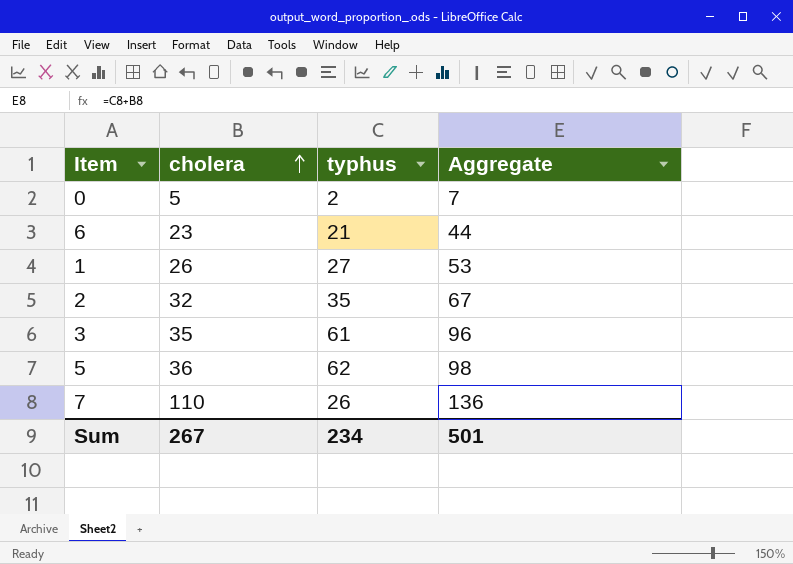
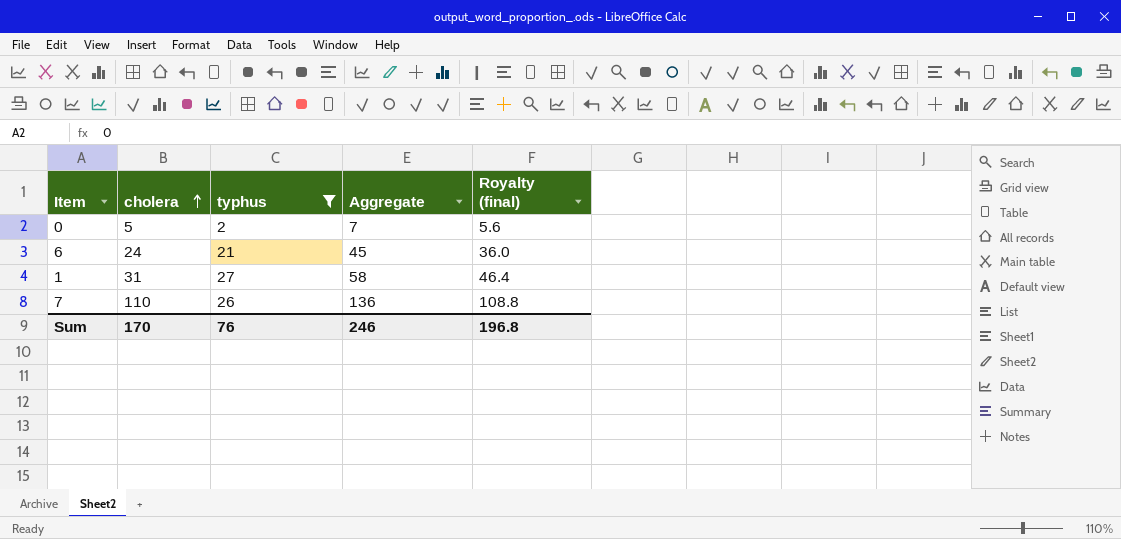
filter: none -> typhus <= 27
column Royalty (final) | formula: none -> [Aggregate] * 0.8
6 | cholera: 23 -> 24
6 | Aggregate: 44 -> 45
1 | cholera: 26 -> 31
1 | Aggregate: 53 -> 58
Sum | cholera: 267 -> 170
Sum | typhus: 234 -> 76
Sum | Aggregate: 501 -> 246

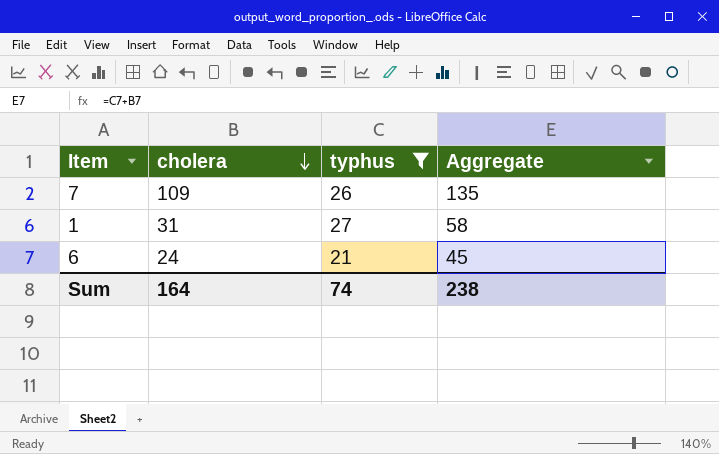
row order: cholera ascending -> cholera descending
column Royalty (final) | formula: [Aggregate] * 0.8 -> none
row 0: 5 | 2 | 7 | 5.6 -> none
7 | cholera: 110 -> 109
7 | Aggregate: 136 -> 135
Sum | cholera: 170 -> 164
Sum | typhus: 76 -> 74
Sum | Aggregate: 246 -> 238

